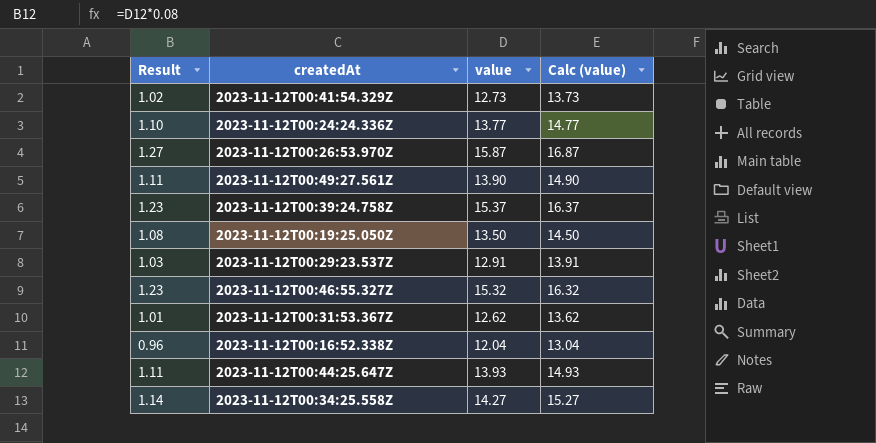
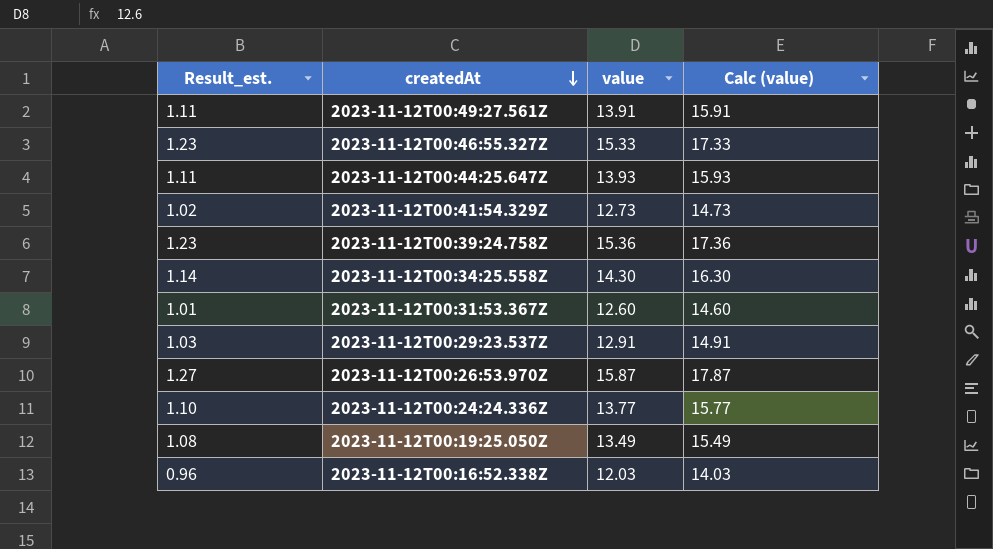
row order: none -> createdAt descending
column name: Result -> Result_est.
column Calc (value) | formula: [value] + 1 -> [value] + 2
2023-11-12T00:49:27.561Z | value: 13.90 -> 13.91
2023-11-12T00:46:55.327Z | value: 15.32 -> 15.33
2023-11-12T00:39:24.758Z | value: 15.37 -> 15.36
2023-11-12T00:34:25.558Z | value: 14.27 -> 14.30
2023-11-12T00:31:53.367Z | value: 12.62 -> 12.60
2023-11-12T00:19:25.050Z | value: 13.50 -> 13.49
2023-11-12T00:16:52.338Z | value: 12.04 -> 12.03

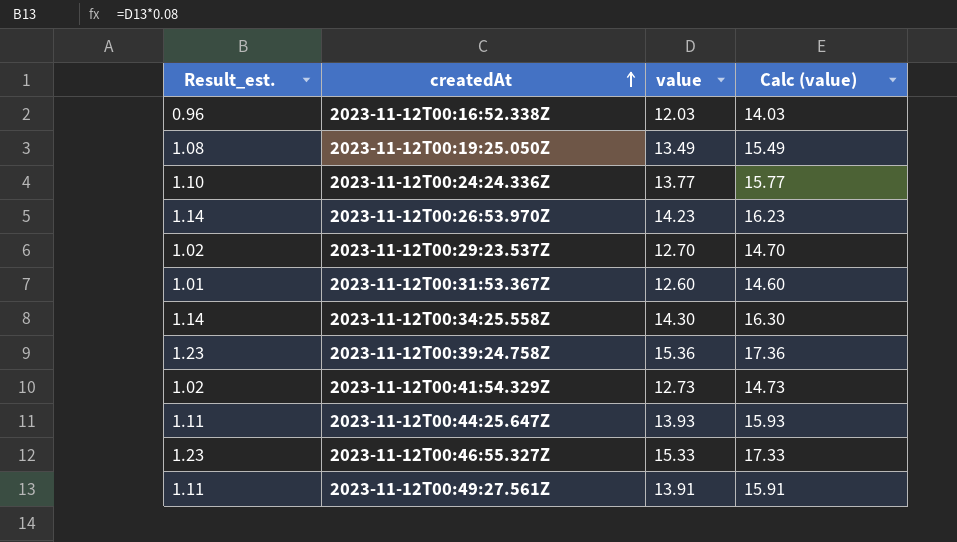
row order: createdAt descending -> createdAt ascending
2023-11-12T00:26:53.970Z | Result_est.: 1.27 -> 1.14
2023-11-12T00:26:53.970Z | value: 15.87 -> 14.23
2023-11-12T00:26:53.970Z | Calc (value): 17.87 -> 16.23
2023-11-12T00:29:23.537Z | Result_est.: 1.03 -> 1.02
2023-11-12T00:29:23.537Z | value: 12.91 -> 12.70
2023-11-12T00:29:23.537Z | Calc (value): 14.91 -> 14.70

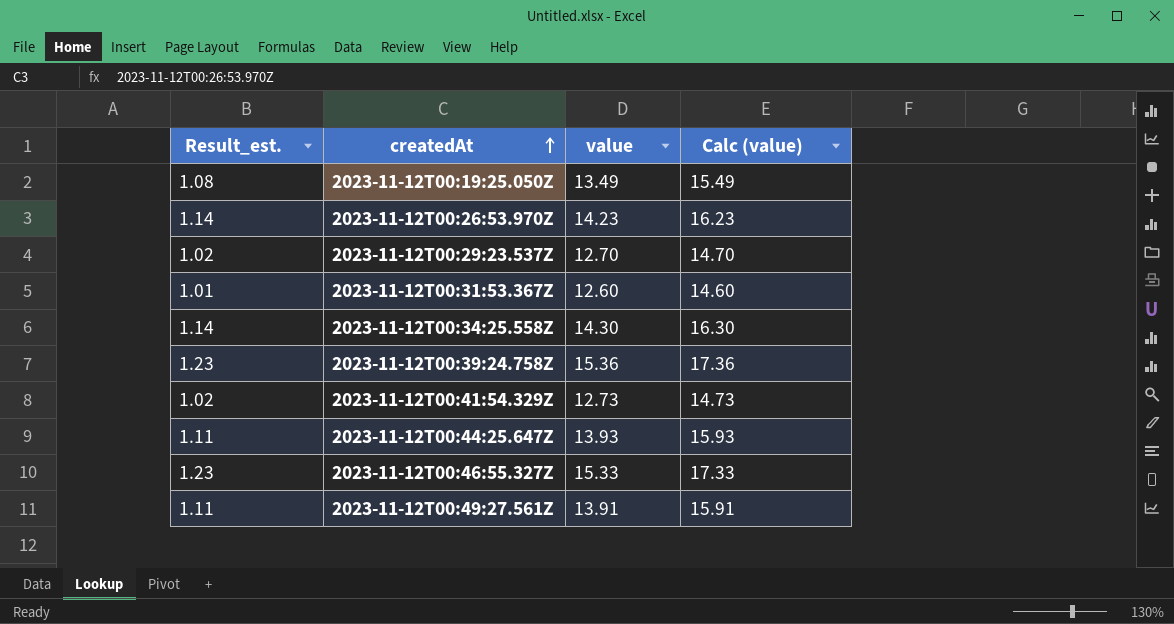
row 2023-11-12T00:16:52.338Z: 0.96 | 12.03 | 14.03 -> none
row 2023-11-12T00:24:24.336Z: 1.10 | 13.77 | 15.77 -> none

